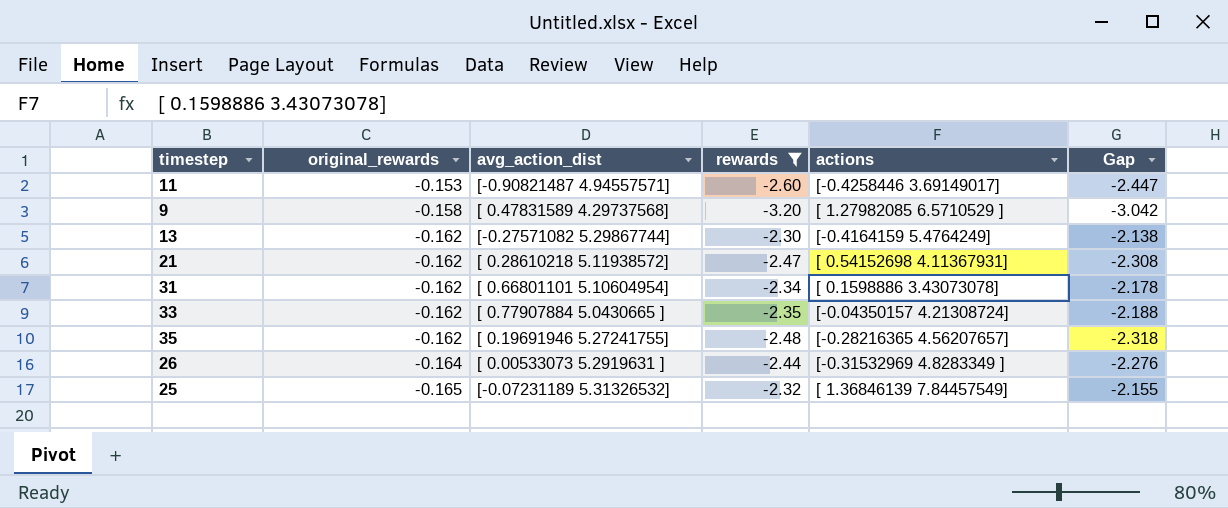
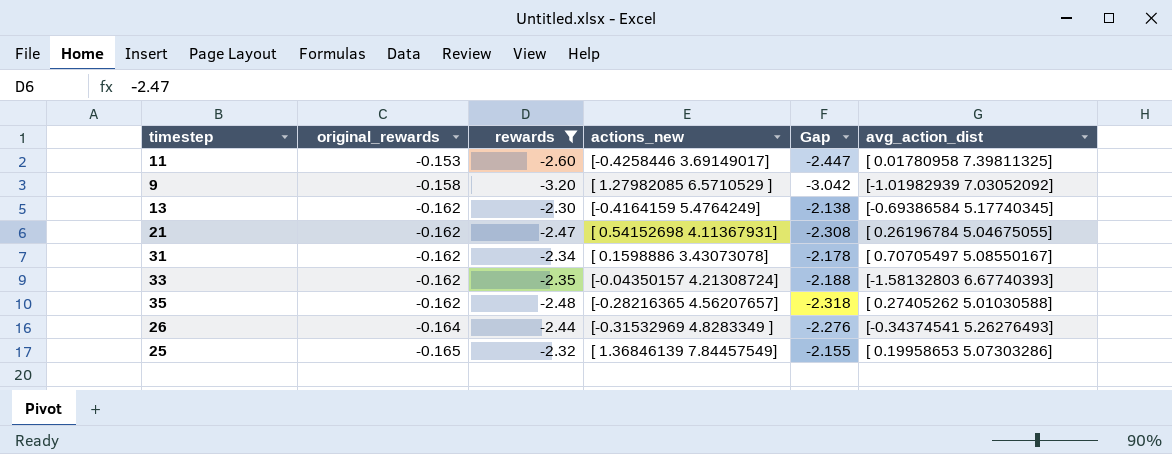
column name: actions -> actions_new
column avg_action_dist | position: 3 -> 6
11 | avg_action_dist: [-0.90821487 4.94557571] -> [ 0.01780958 7.39811325]
9 | avg_action_dist: [ 0.47831589 4.29737568] -> [-1.01982939 7.03052092]
13 | avg_action_dist: [-0.27571082 5.29867744] -> [-0.69386584 5.17740345]
21 | avg_action_dist: [ 0.28610218 5.11938572] -> [ 0.26196784 5.04675055]
31 | avg_action_dist: [ 0.66801101 5.10604954] -> [ 0.70705497 5.08550167]
33 | avg_action_dist: [ 0.77907884 5.0430665 ] -> [-1.58132803 6.67740393]
35 | avg_action_dist: [ 0.19691946 5.27241755] -> [ 0.27405262 5.01030588]
26 | avg_action_dist: [ 0.00533073 5.2919631 ] -> [-0.34374541 5.26276493]
25 | avg_action_dist: [-0.07231189 5.31326532] -> [ 0.19958653 5.07303286]

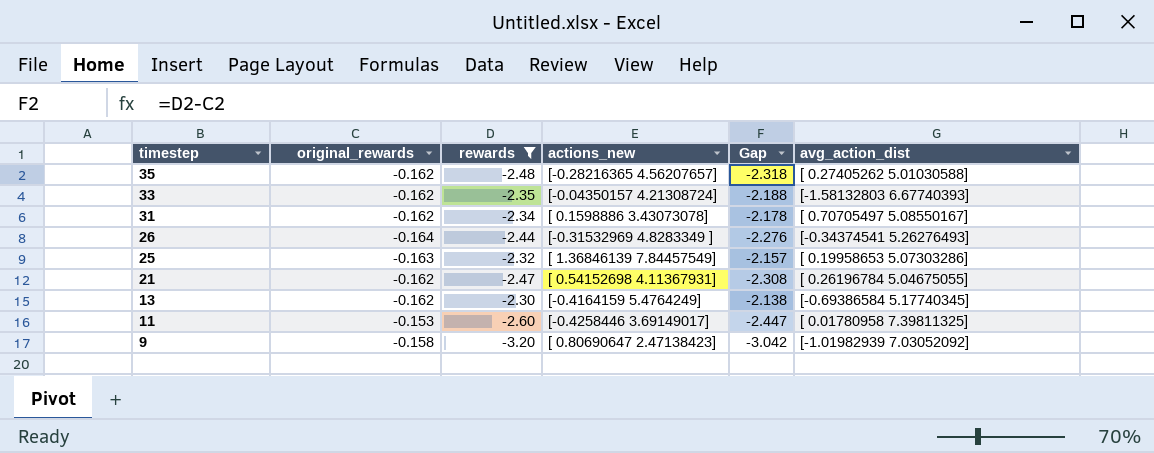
row order: original_rewards descending -> timestep descending
25 | original_rewards: -0.165 -> -0.163
25 | Gap: -2.155 -> -2.157
9 | actions_new: [ 1.27982085 6.5710529 ] -> [ 0.80690647 2.47138423]

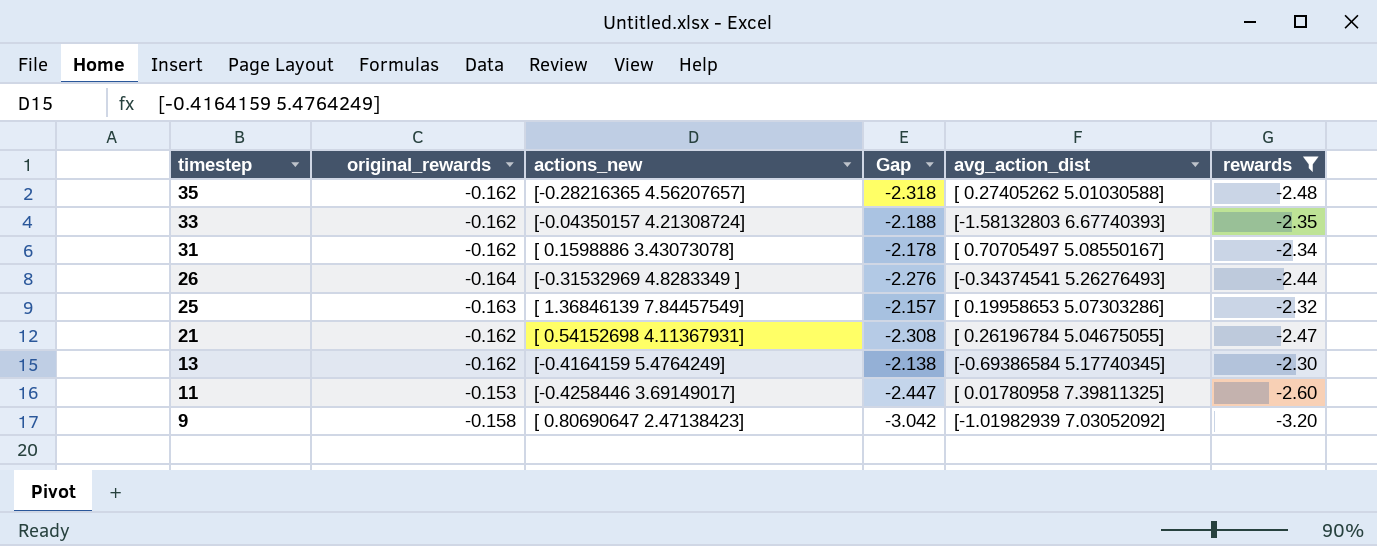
column rewards | position: 3 -> 6

